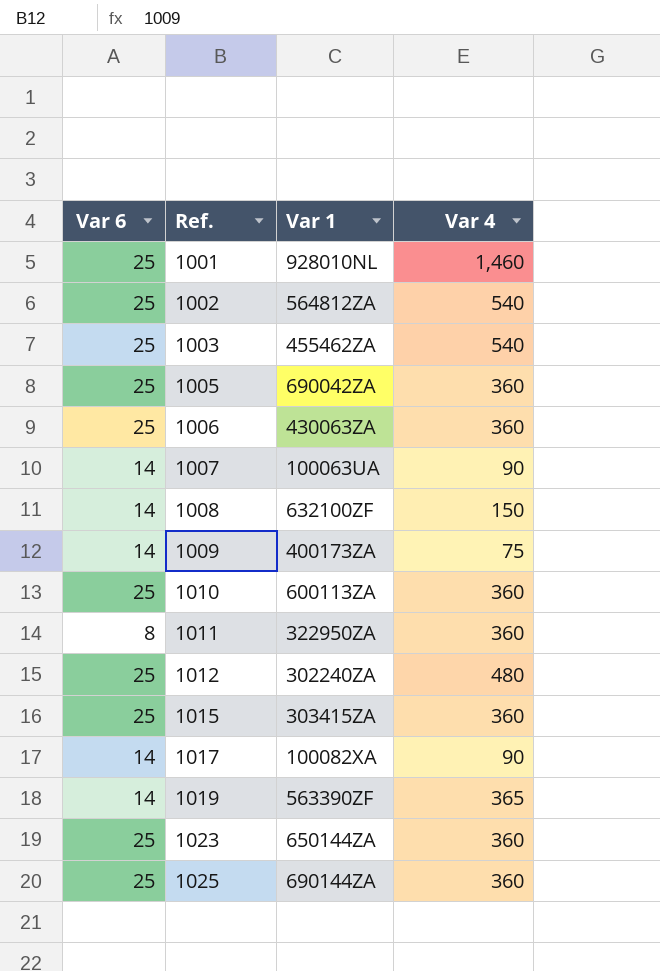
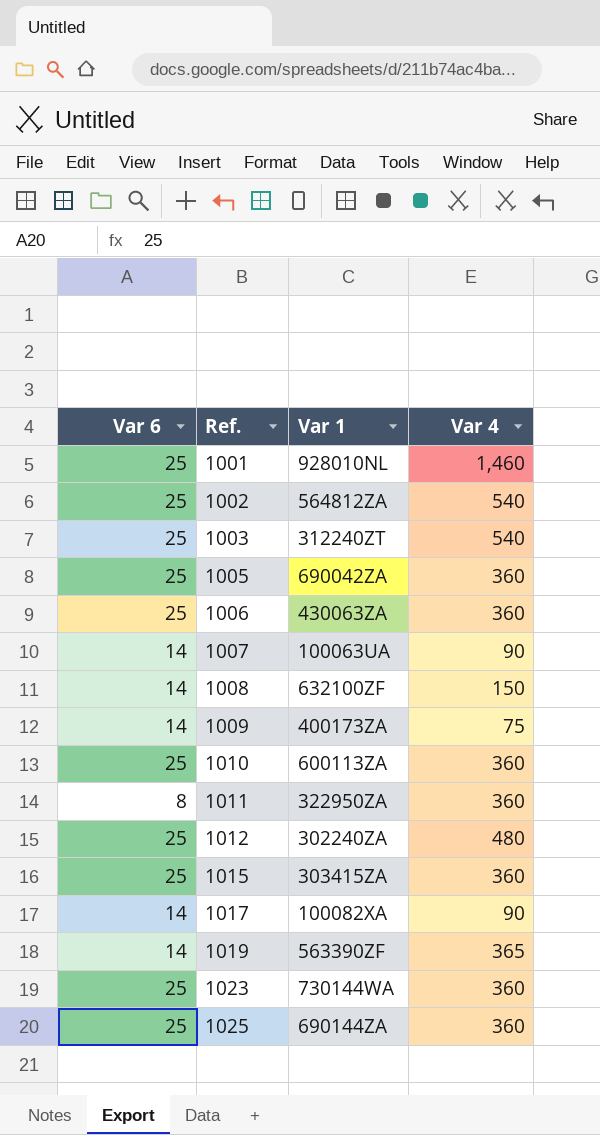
1003 | Var 1: 455462ZA -> 312240ZT
1023 | Var 1: 650144ZA -> 730144WA

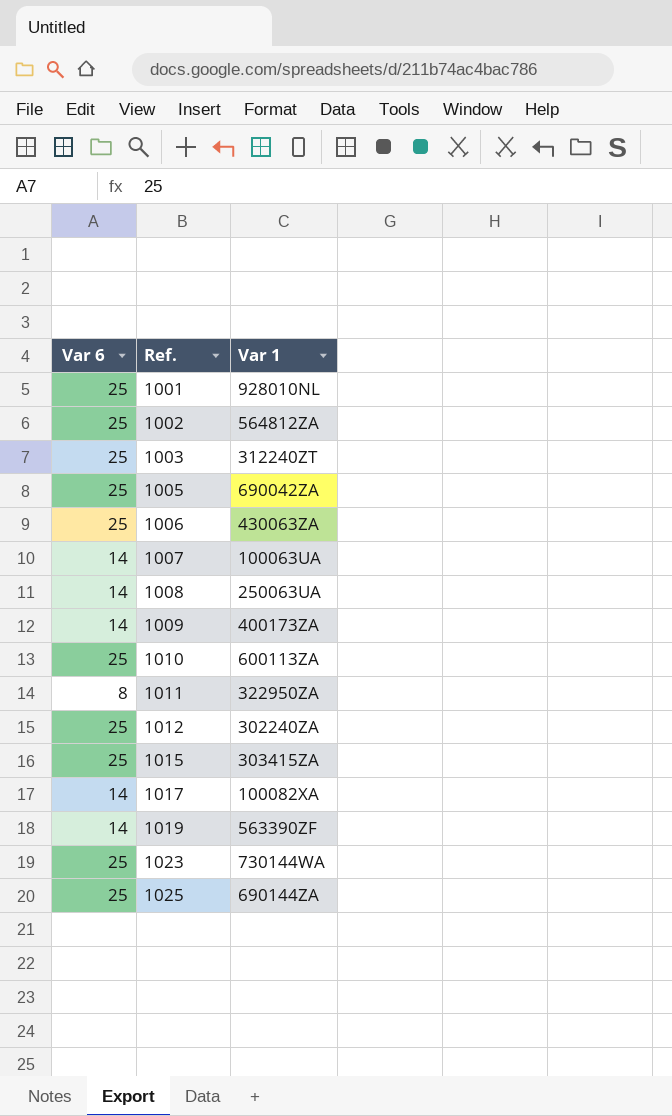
column Var 4 | position: 4 -> none
1008 | Var 1: 632100ZF -> 250063UA

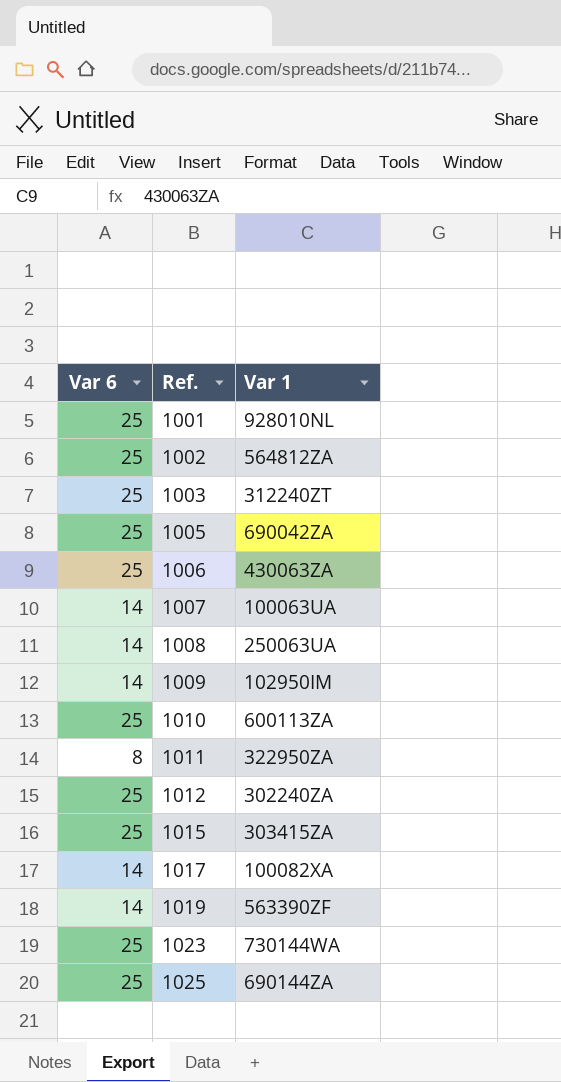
1009 | Var 1: 400173ZA -> 102950IM

